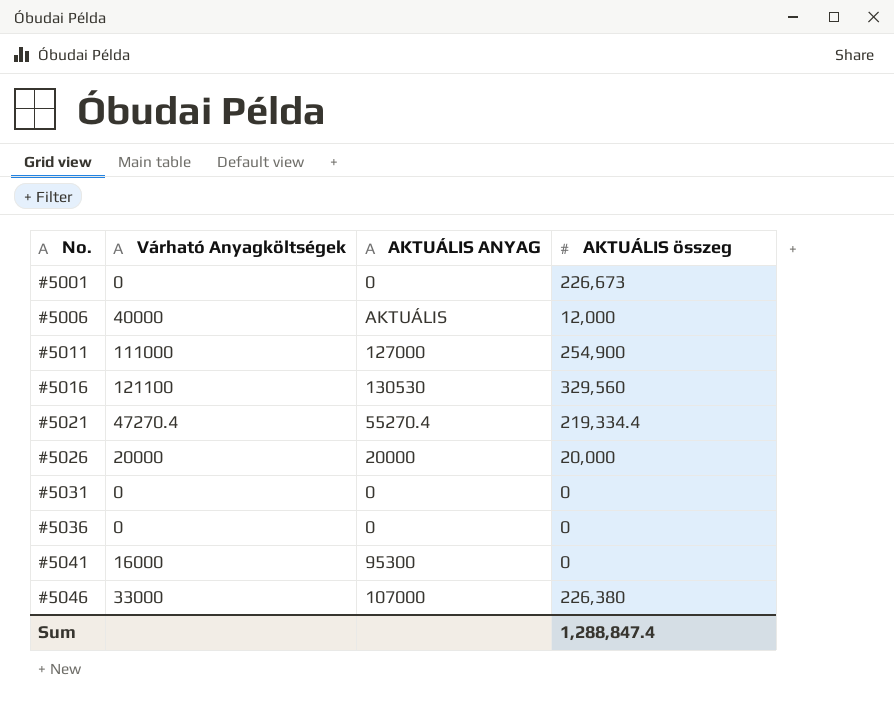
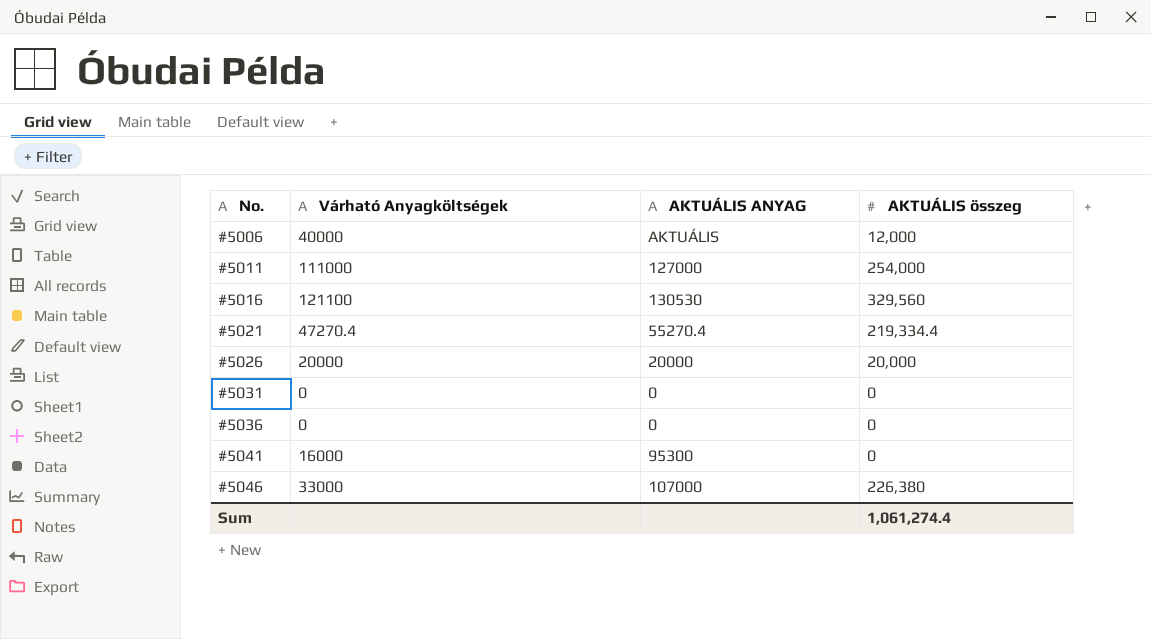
row #5001: 0 | 0 | 226,673 -> none
#5011 | AKTUÁLIS összeg: 254,900 -> 254,000
Sum | AKTUÁLIS összeg: 1,288,847.4 -> 1,061,274.4

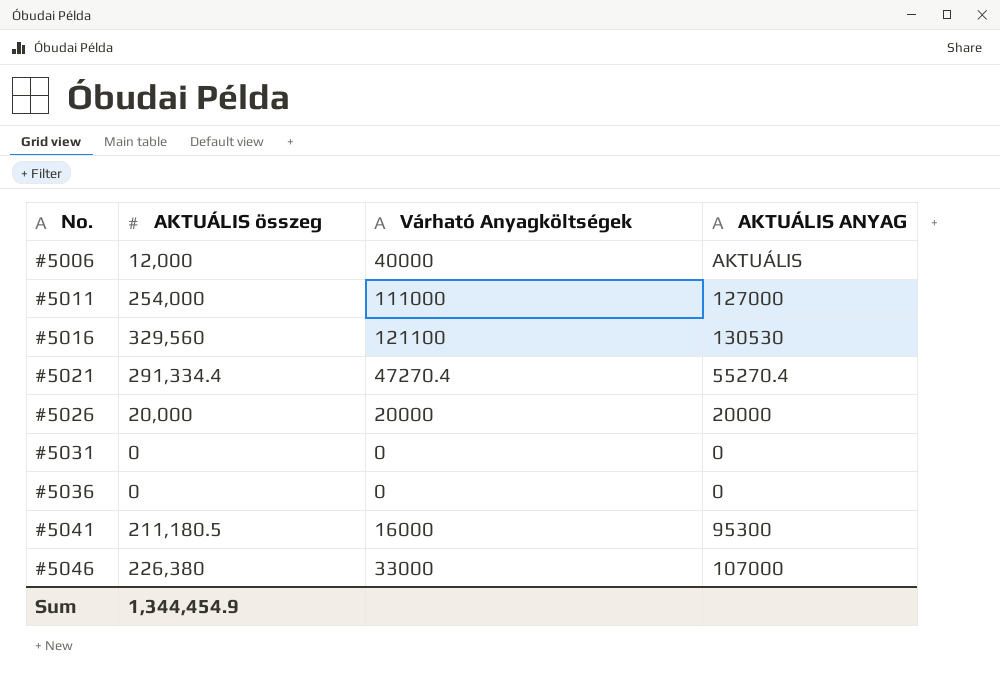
column AKTUÁLIS összeg | position: 4 -> 2
#5021 | AKTUÁLIS összeg: 219,334.4 -> 291,334.4
#5041 | AKTUÁLIS összeg: 0 -> 211,180.5
Sum | AKTUÁLIS összeg: 1,061,274.4 -> 1,344,454.9

